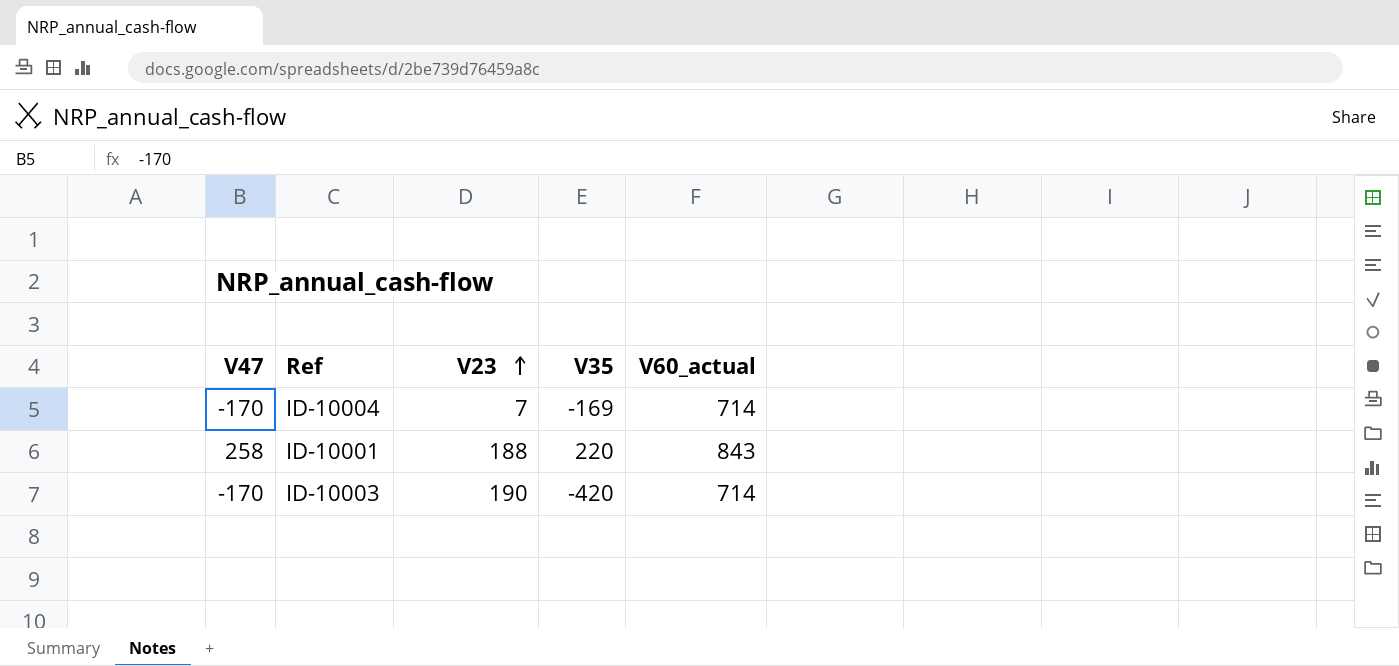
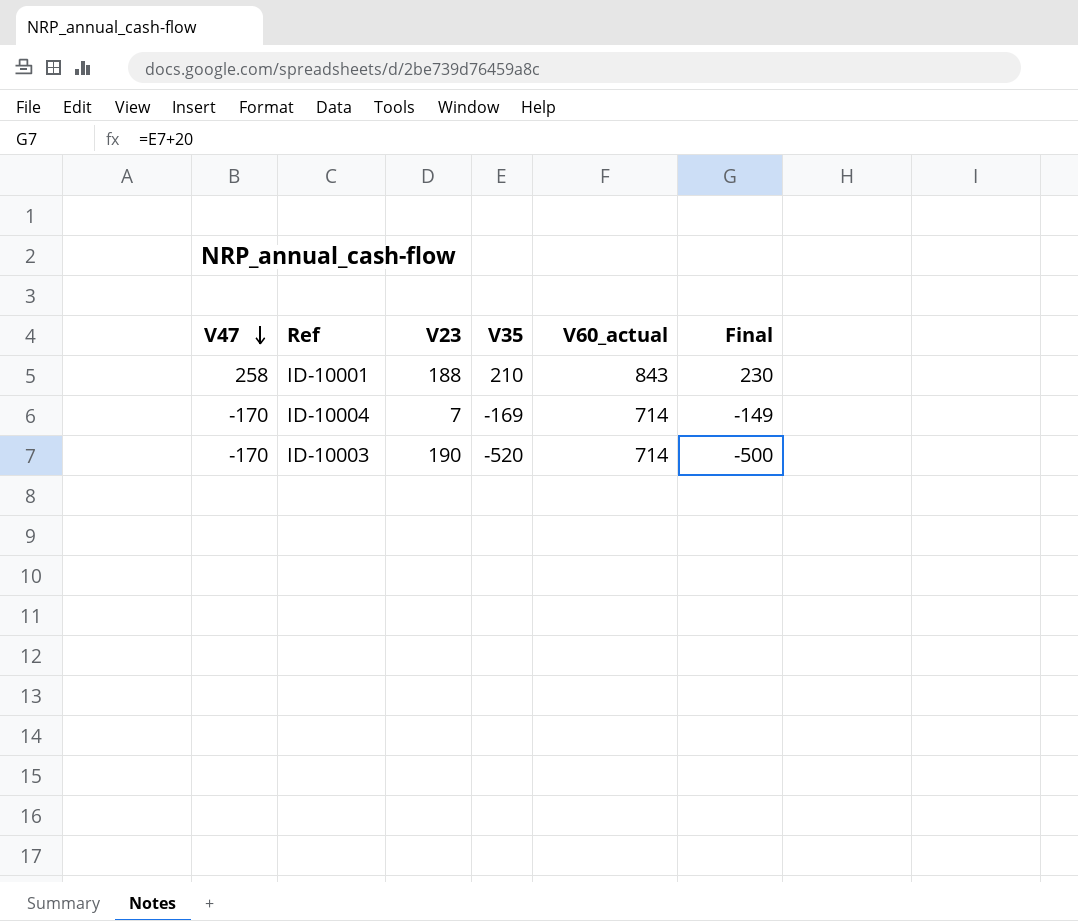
row order: V23 ascending -> V47 descending
column Final | formula: none -> [V35] + 20
ID-10001 | V35: 220 -> 210
ID-10003 | V35: -420 -> -520

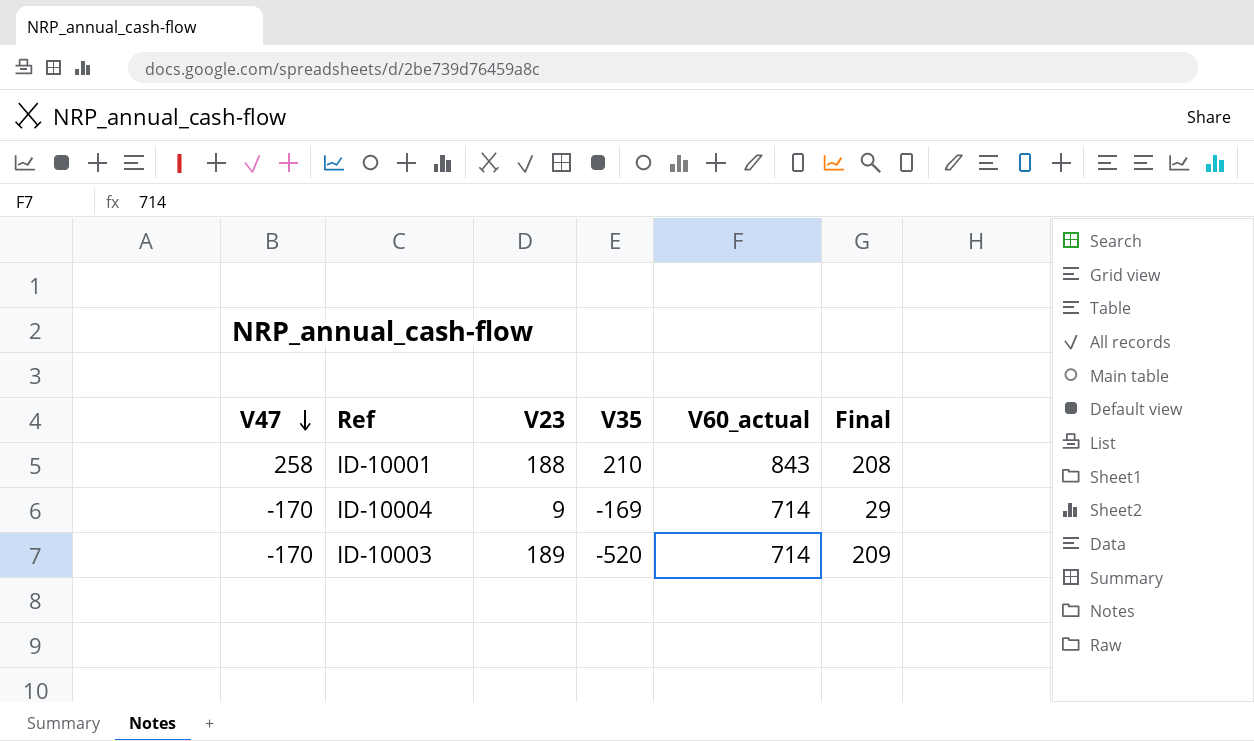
column Final | formula: [V35] + 20 -> [V23] + 20
ID-10004 | V23: 7 -> 9
ID-10003 | V23: 190 -> 189

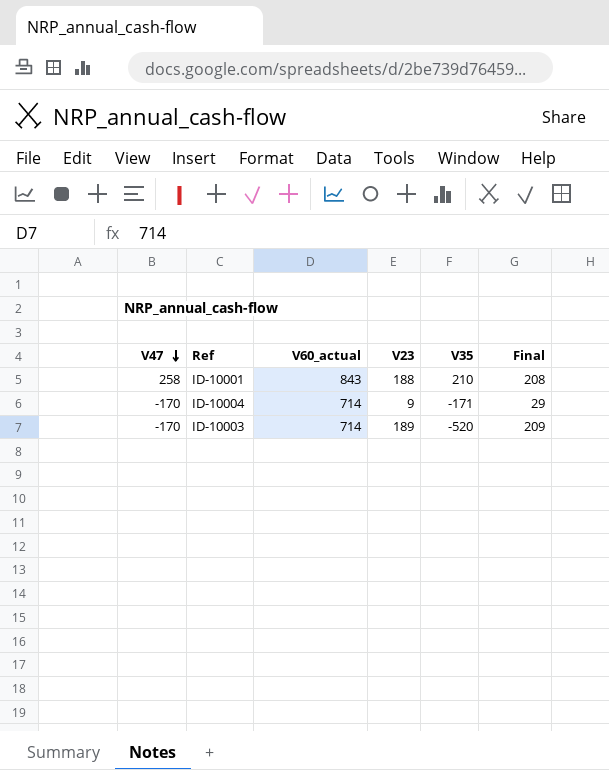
column V60_actual | position: 5 -> 3
ID-10004 | V35: -169 -> -171

